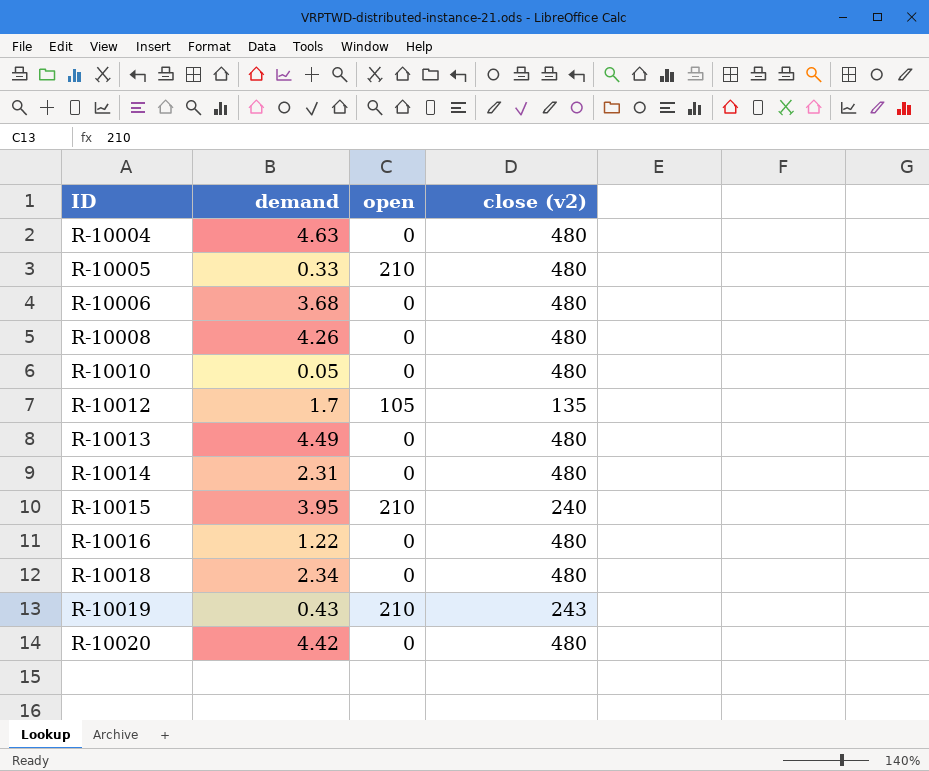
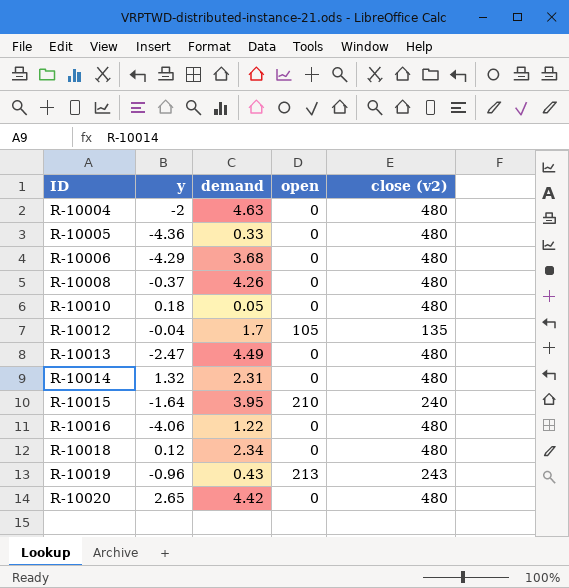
column y | position: none -> 2
R-10005 | open: 210 -> 0
R-10019 | open: 210 -> 213

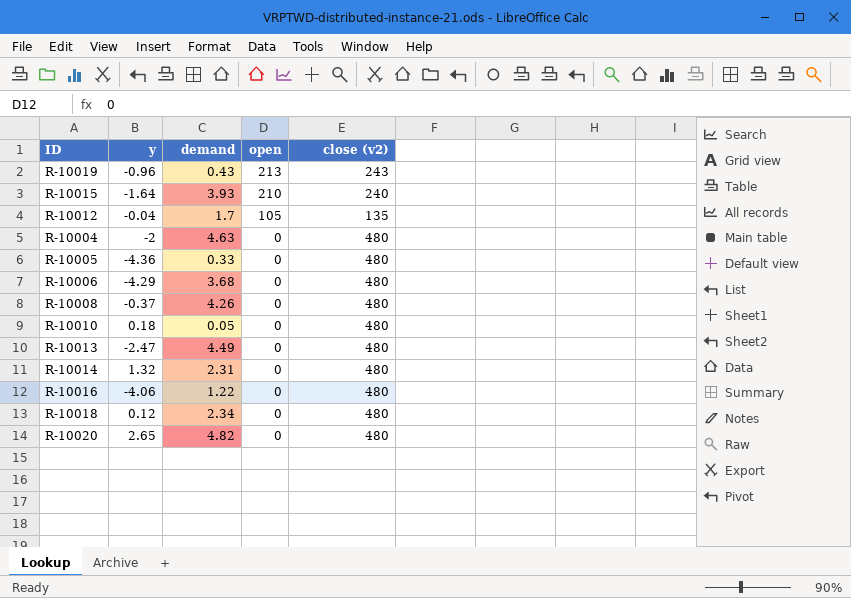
row order: ID ascending -> open descending
R-10015 | demand: 3.95 -> 3.93
R-10020 | demand: 4.42 -> 4.82

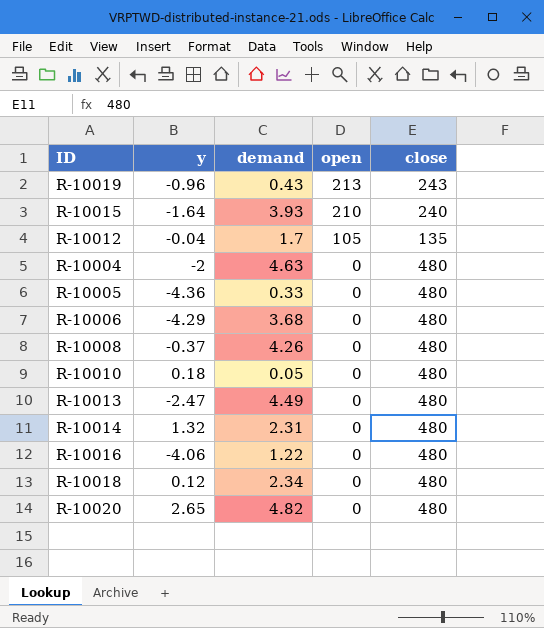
column name: close (v2) -> close

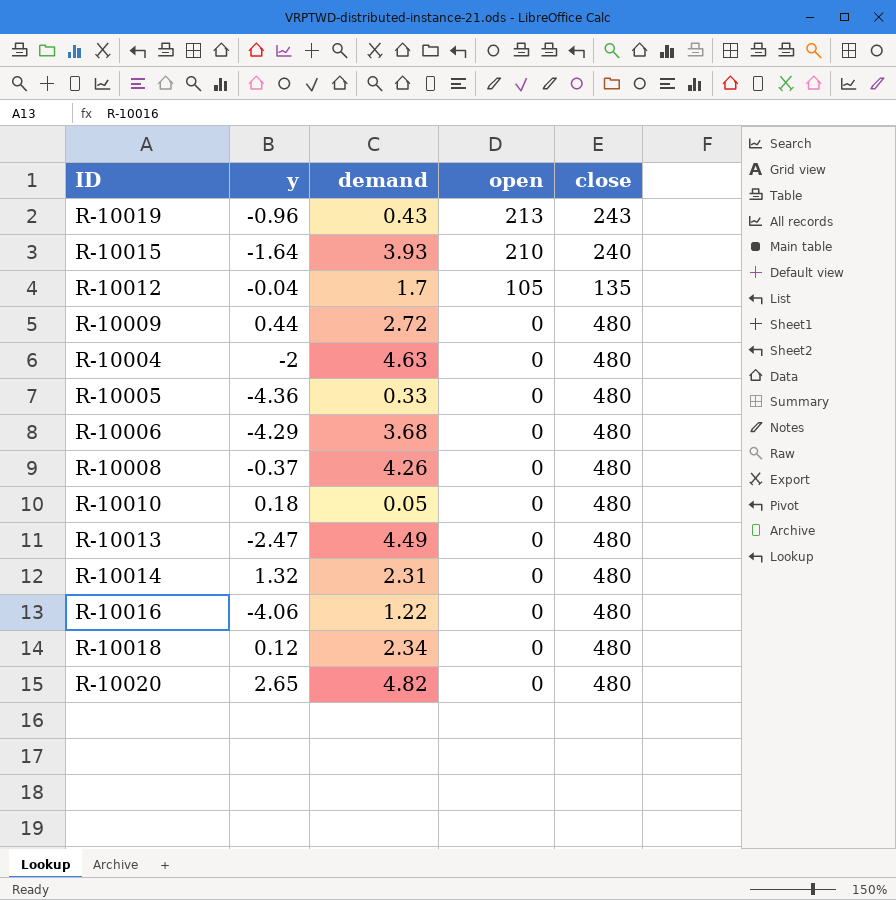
row R-10009: none -> 0.44 | 2.72 | 0 | 480

